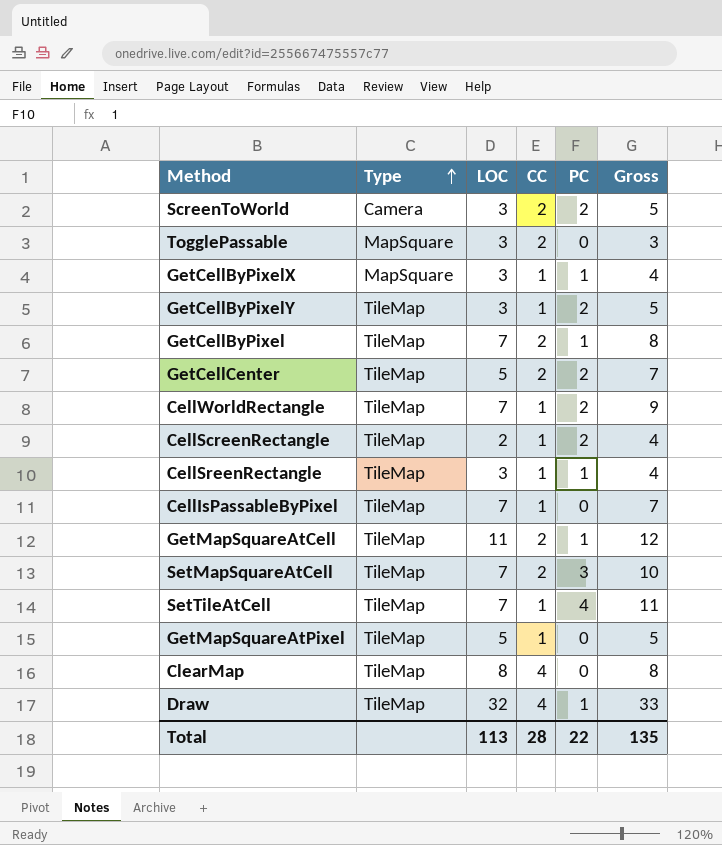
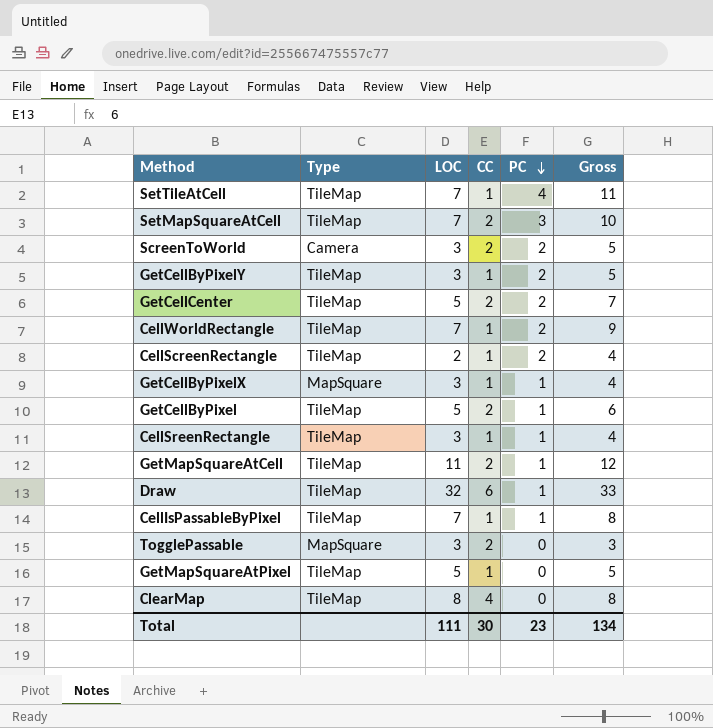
row order: Type ascending -> PC descending
GetCellByPixel | LOC: 7 -> 5
GetCellByPixel | Gross: 8 -> 6
Draw | CC: 4 -> 6
CellIsPassableByPixel | PC: 0 -> 1
CellIsPassableByPixel | Gross: 7 -> 8
Total | LOC: 113 -> 111
Total | CC: 28 -> 30
Total | PC: 22 -> 23
Total | Gross: 135 -> 134

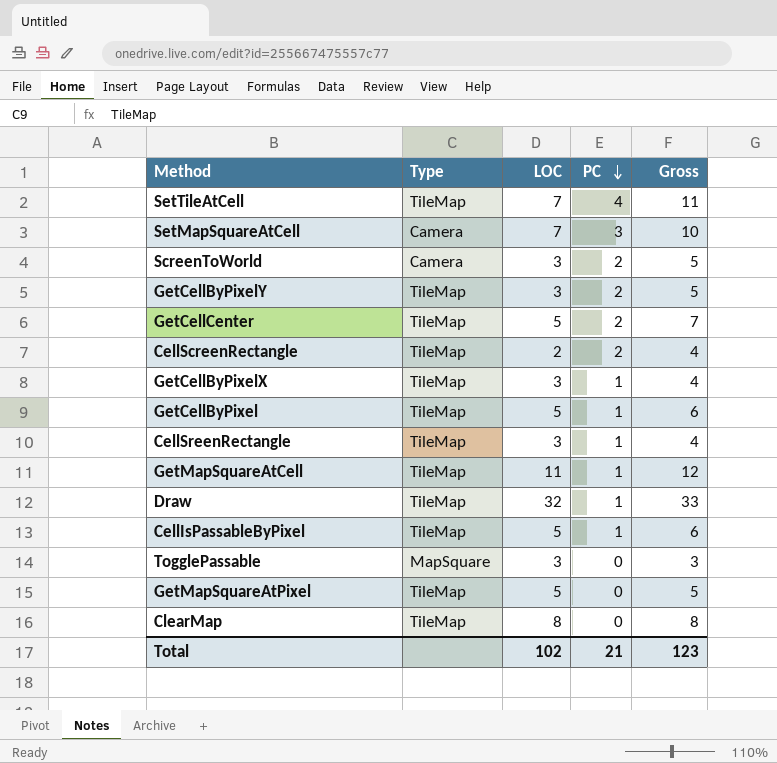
column CC | position: 4 -> none
row CellWorldRectangle: TileMap | 7 | 1 | 2 | 9 -> none
SetMapSquareAtCell | Type: TileMap -> Camera
GetCellByPixelX | Type: MapSquare -> TileMap
CellIsPassableByPixel | LOC: 7 -> 5
CellIsPassableByPixel | Gross: 8 -> 6
Total | LOC: 111 -> 102
Total | PC: 23 -> 21
Total | Gross: 134 -> 123

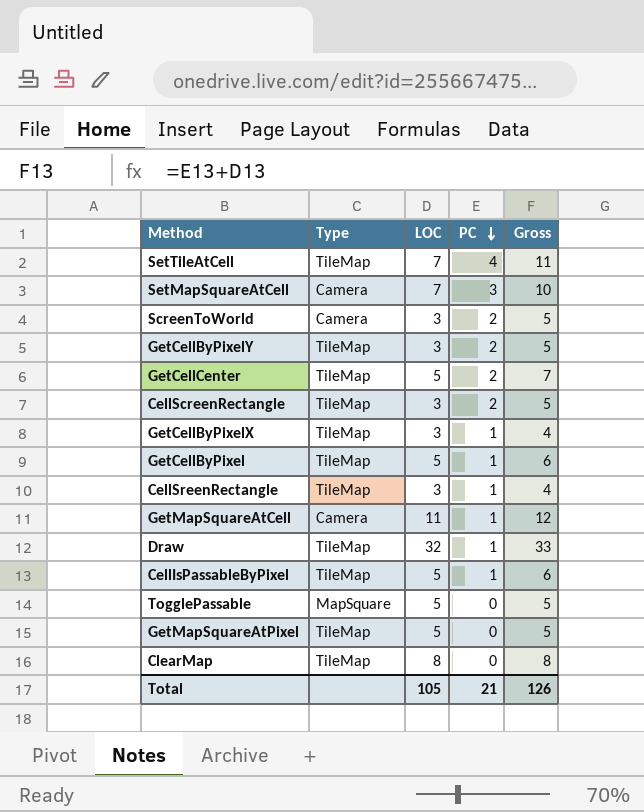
CellScreenRectangle | LOC: 2 -> 3
CellScreenRectangle | Gross: 4 -> 5
GetMapSquareAtCell | Type: TileMap -> Camera
TogglePassable | LOC: 3 -> 5
TogglePassable | Gross: 3 -> 5
Total | LOC: 102 -> 105
Total | Gross: 123 -> 126

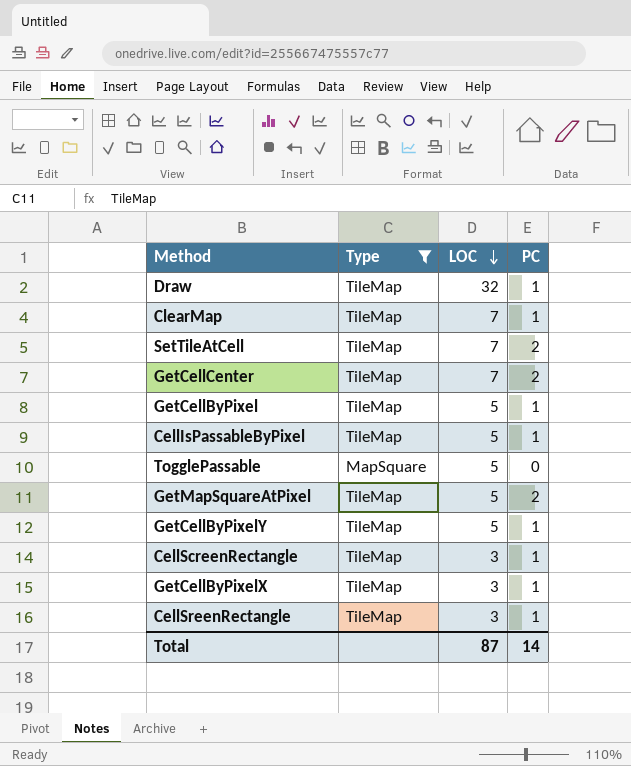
filter: none -> Type != Camera
row order: PC descending -> LOC descending
column Gross | formula: [LOC] + [PC] -> none
ClearMap | LOC: 8 -> 7
ClearMap | PC: 0 -> 1
SetTileAtCell | PC: 4 -> 2
GetCellCenter | LOC: 5 -> 7
GetMapSquareAtPixel | PC: 0 -> 2
GetCellByPixelY | LOC: 3 -> 5
GetCellByPixelY | PC: 2 -> 1
CellScreenRectangle | PC: 2 -> 1
Total | LOC: 105 -> 87
Total | PC: 21 -> 14

